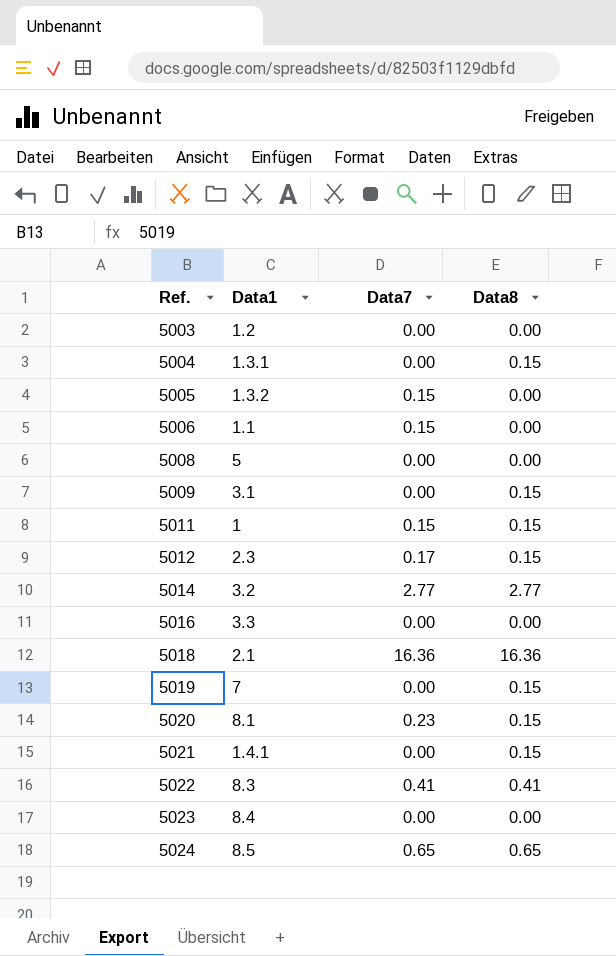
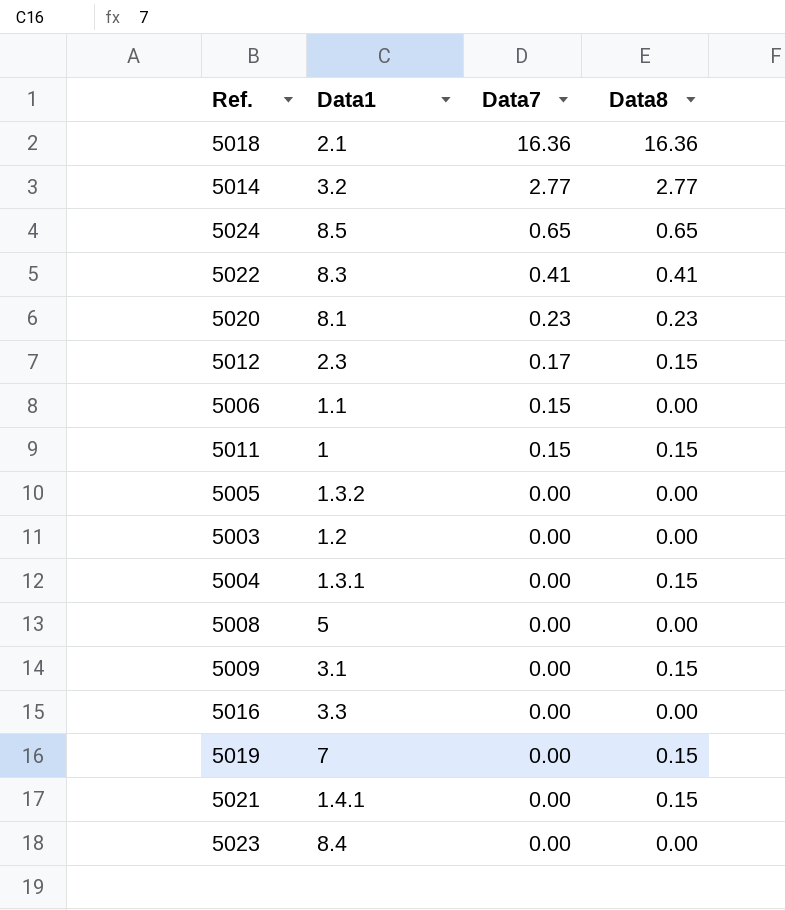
row order: Ref. ascending -> Data7 descending
5020 | Data8: 0.15 -> 0.23
5005 | Data7: 0.15 -> 0.00

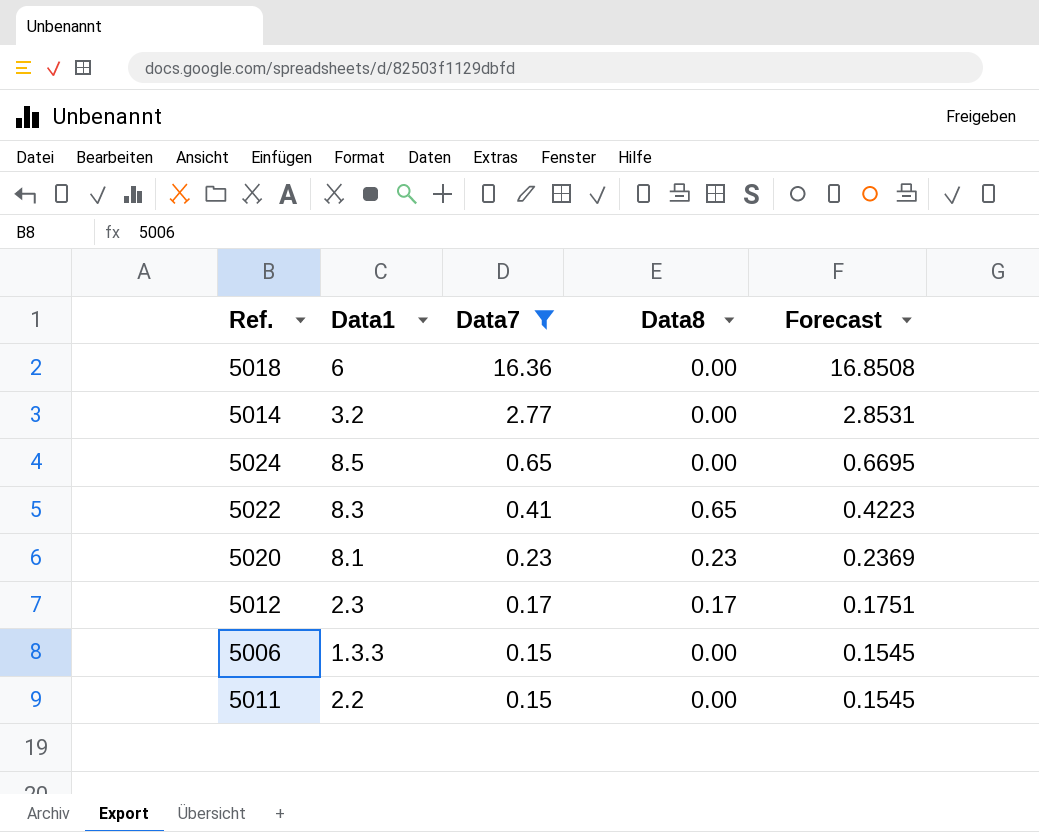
filter: none -> Data7 != 0.00
column Forecast | formula: none -> [Data7] * 1.03
5018 | Data1: 2.1 -> 6
5018 | Data8: 16.36 -> 0.00
5014 | Data8: 2.77 -> 0.00
5024 | Data8: 0.65 -> 0.00
5022 | Data8: 0.41 -> 0.65
5012 | Data8: 0.15 -> 0.17
5006 | Data1: 1.1 -> 1.3.3
5011 | Data1: 1 -> 2.2
5011 | Data8: 0.15 -> 0.00

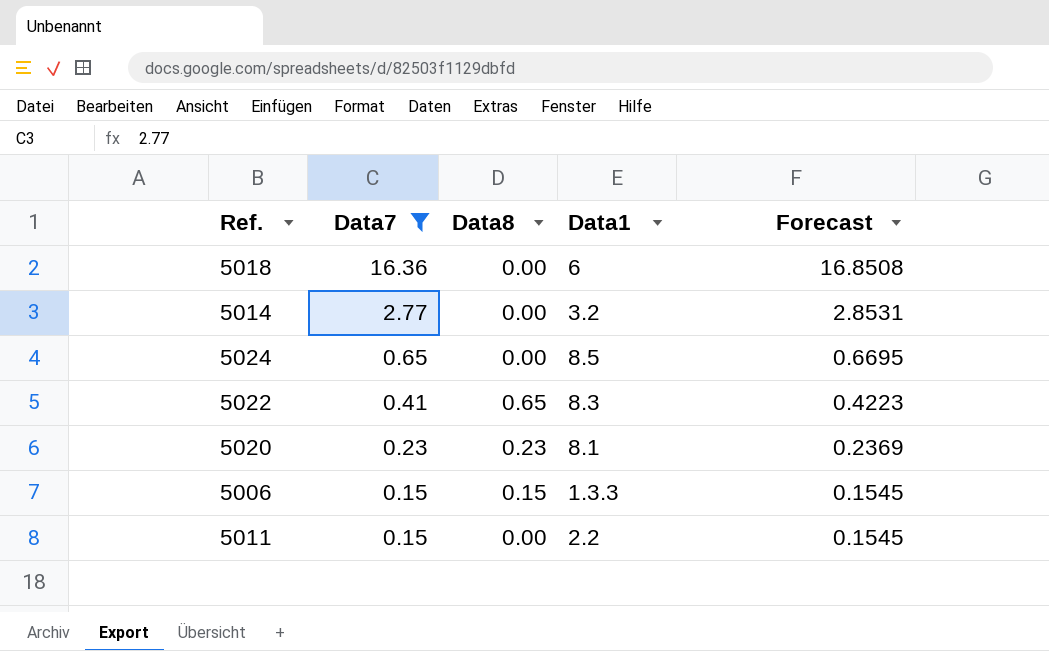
column Data1 | position: 2 -> 4
row 5012: 2.3 | 0.17 | 0.17 | 0.1751 -> none
5006 | Data8: 0.00 -> 0.15

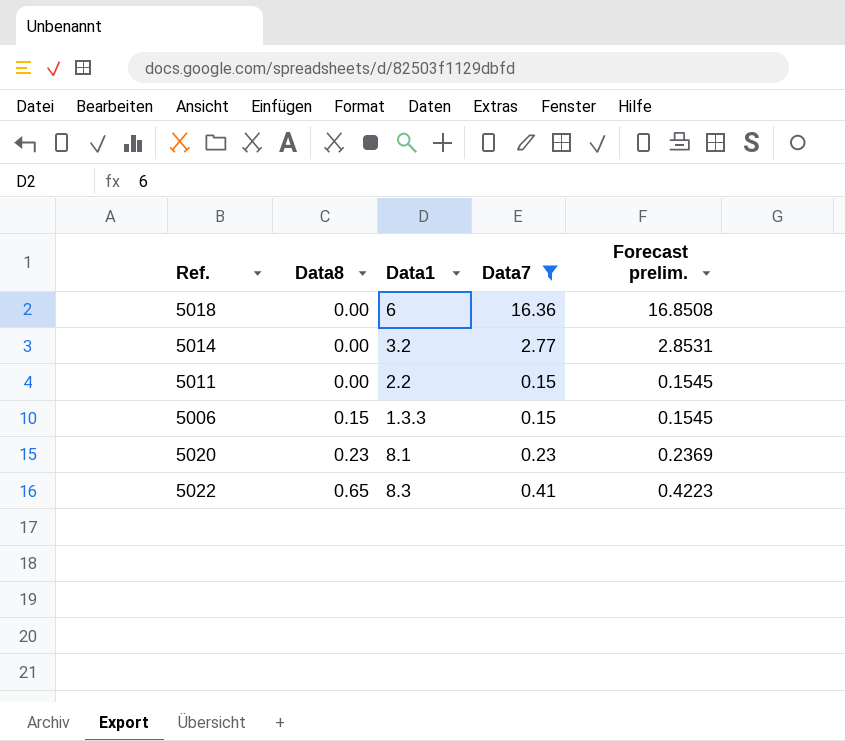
row order: Data7 descending -> Data8 ascending
column Data7 | position: 2 -> 4
column name: Forecast -> Forecast prelim.
row 5024: 0.65 | 0.00 | 8.5 | 0.6695 -> none

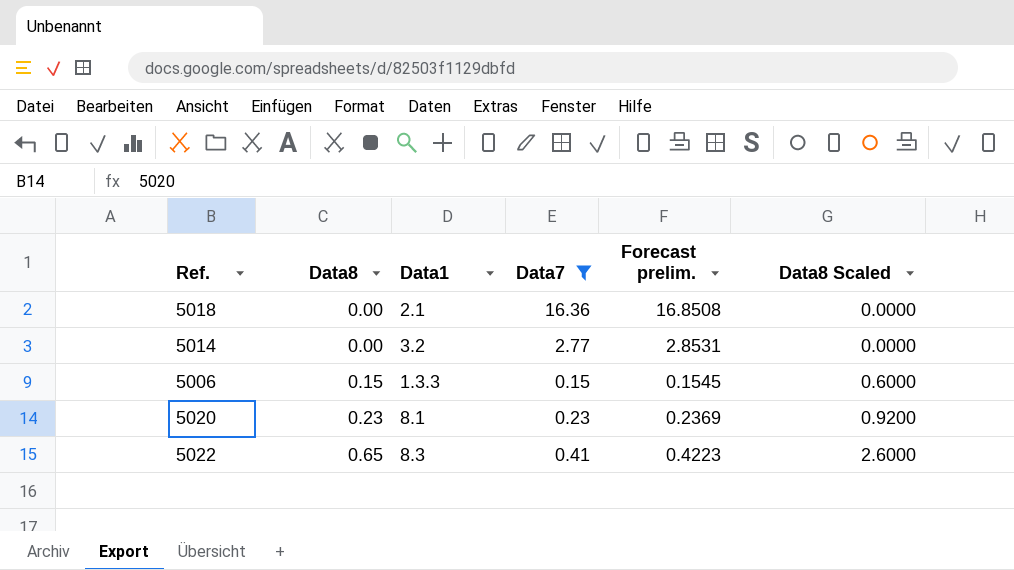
column Data8 Scaled | formula: none -> [Data8] * 4
row 5011: 0.00 | 2.2 | 0.15 | 0.1545 -> none
5018 | Data1: 6 -> 2.1

